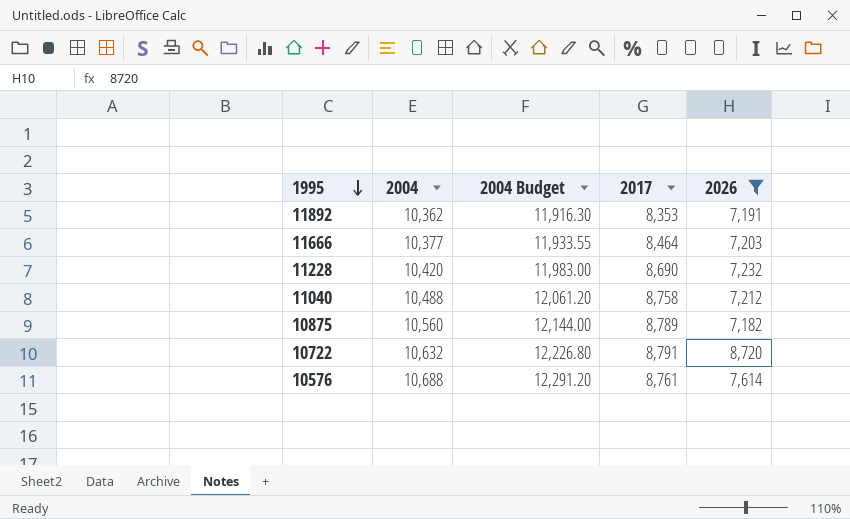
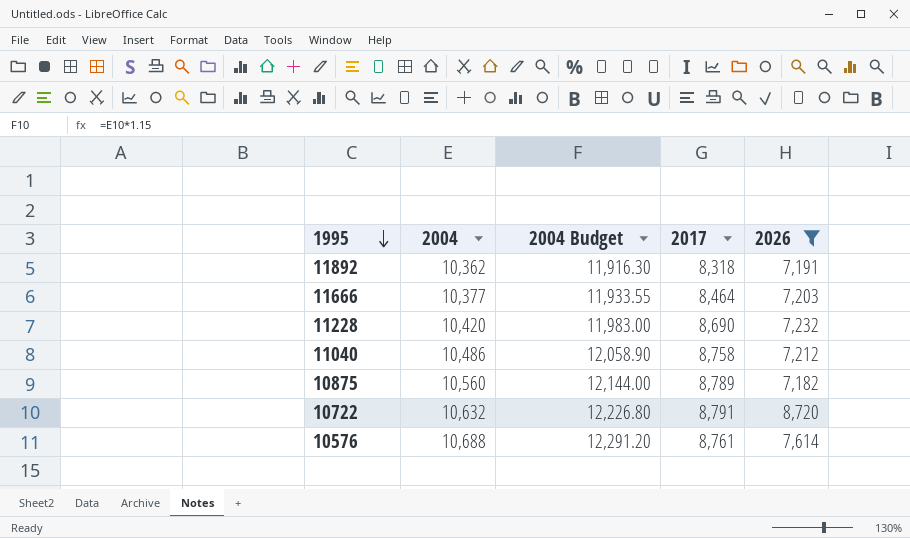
11892 | 2017: 8,353 -> 8,318
11040 | 2004: 10,488 -> 10,486
11040 | 2004 Budget: 12,061.20 -> 12,058.90

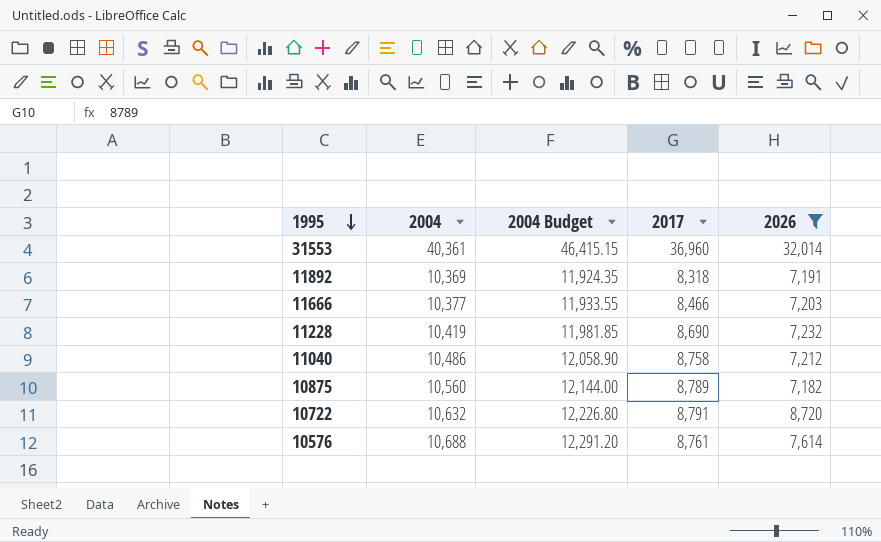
row 31553: none -> 40,361 | 46,415.15 | 36,960 | 32,014
11892 | 2004: 10,362 -> 10,369
11892 | 2004 Budget: 11,916.30 -> 11,924.35
11666 | 2017: 8,464 -> 8,466
11228 | 2004: 10,420 -> 10,419
11228 | 2004 Budget: 11,983.00 -> 11,981.85

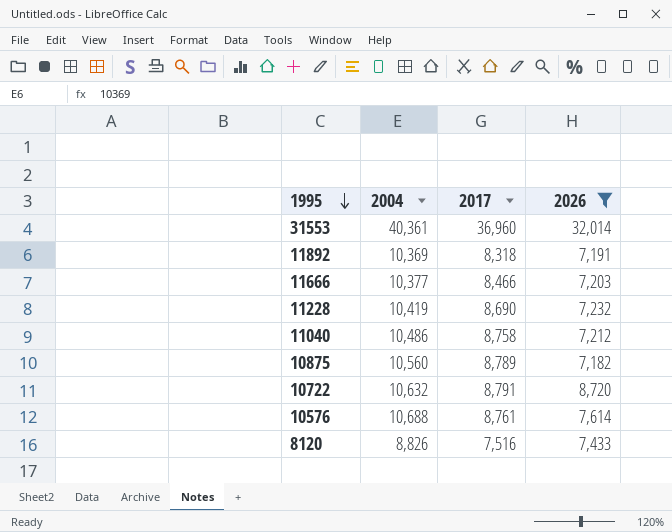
column 2004 Budget | formula: [2004] * 1.15 -> none
row 8120: none -> 8,826 | 7,516 | 7,433

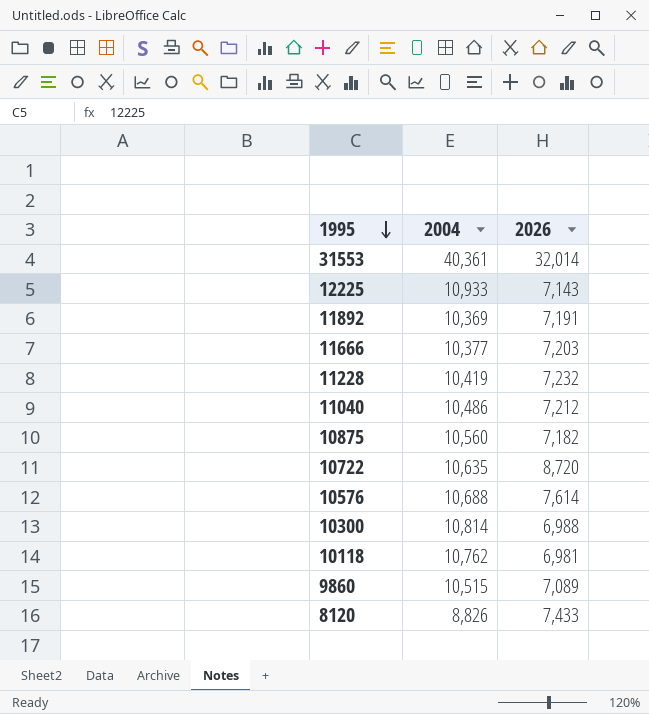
filter: 2026 >= 7,182 -> none
column 2017 | position: 3 -> none
10722 | 2004: 10,632 -> 10,635

